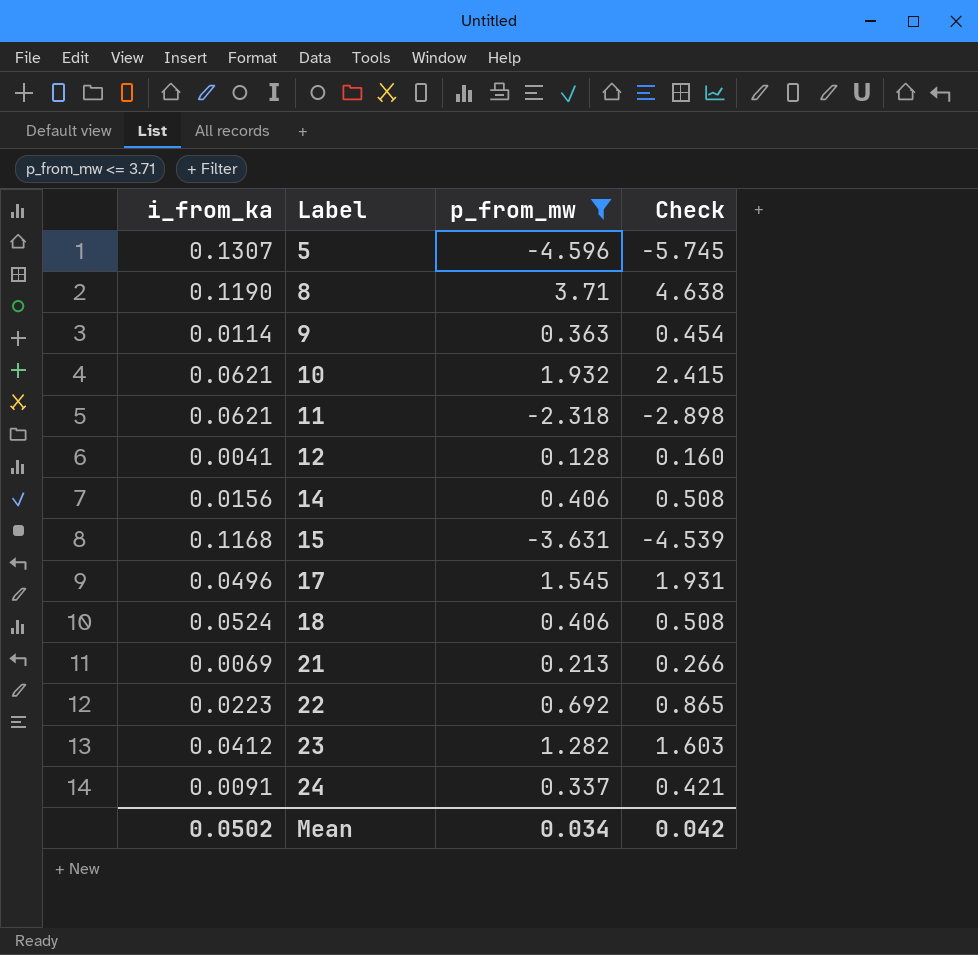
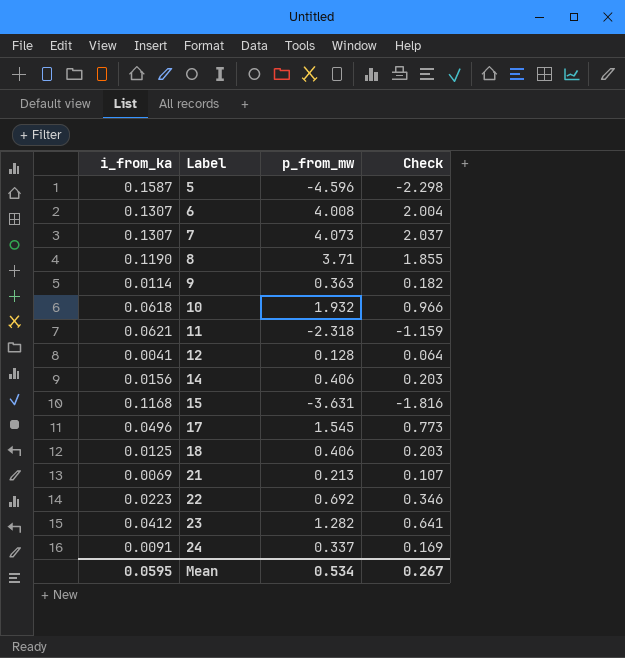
filter: p_from_mw <= 3.71 -> none
column Check | formula: [p_from_mw] * 1.25 -> [p_from_mw] * 0.5
5 | i_from_ka: 0.1307 -> 0.1587
10 | i_from_ka: 0.0621 -> 0.0618
18 | i_from_ka: 0.0524 -> 0.0125
Mean | i_from_ka: 0.0502 -> 0.0595
Mean | p_from_mw: 0.034 -> 0.534
Mean | Check: 0.042 -> 0.267

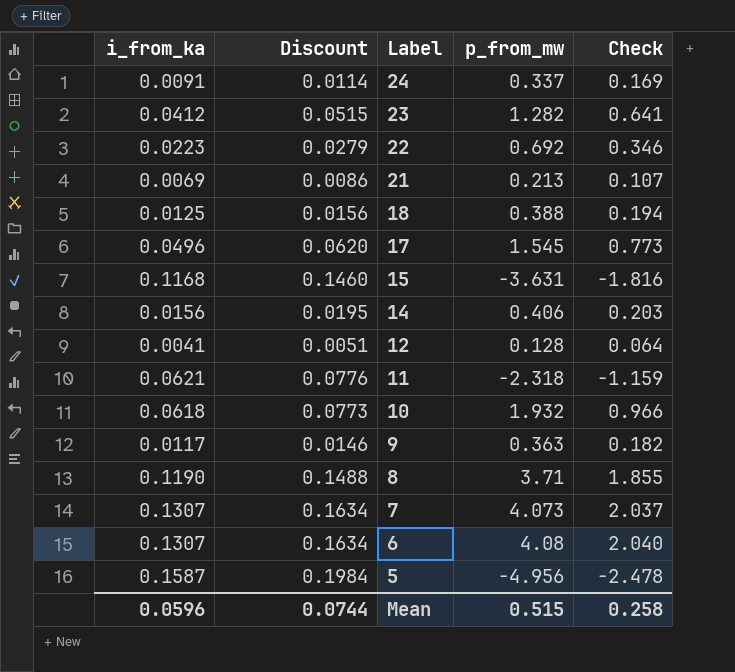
row order: Label ascending -> Label descending
column Discount | formula: none -> [i_from_ka] * 1.25
18 | p_from_mw: 0.406 -> 0.388
18 | Check: 0.203 -> 0.194
9 | i_from_ka: 0.0114 -> 0.0117
6 | p_from_mw: 4.008 -> 4.08
6 | Check: 2.004 -> 2.040
5 | p_from_mw: -4.596 -> -4.956
5 | Check: -2.298 -> -2.478
Mean | i_from_ka: 0.0595 -> 0.0596
Mean | p_from_mw: 0.534 -> 0.515
Mean | Check: 0.267 -> 0.258

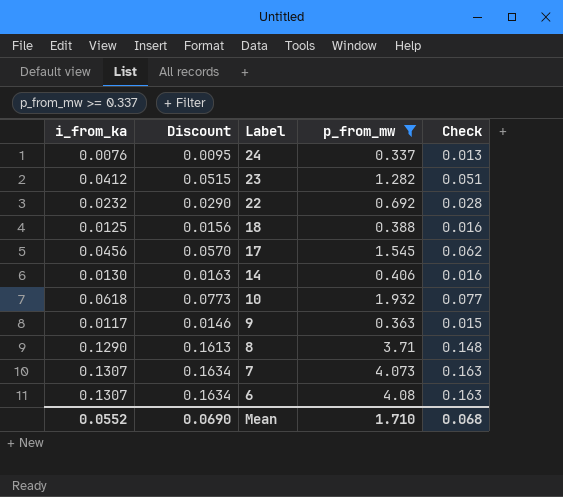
filter: none -> p_from_mw >= 0.337
column Check | formula: [p_from_mw] * 0.5 -> [p_from_mw] * 0.04
24 | i_from_ka: 0.0091 -> 0.0076
24 | Discount: 0.0114 -> 0.0095
22 | i_from_ka: 0.0223 -> 0.0232
22 | Discount: 0.0279 -> 0.0290
17 | i_from_ka: 0.0496 -> 0.0456
17 | Discount: 0.0620 -> 0.0570
14 | i_from_ka: 0.0156 -> 0.0130
14 | Discount: 0.0195 -> 0.0163
8 | i_from_ka: 0.1190 -> 0.1290
8 | Discount: 0.1488 -> 0.1613
Mean | i_from_ka: 0.0596 -> 0.0552
Mean | Discount: 0.0744 -> 0.0690
Mean | p_from_mw: 0.515 -> 1.710
Mean | Check: 0.258 -> 0.068

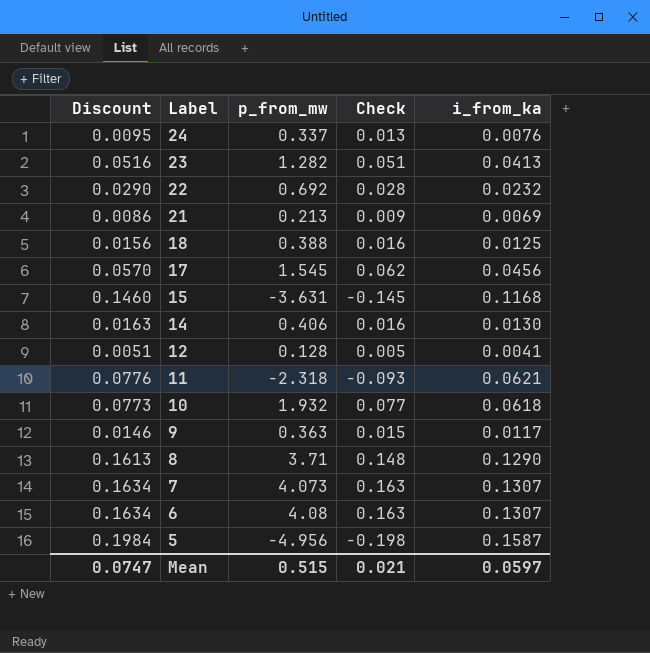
filter: p_from_mw >= 0.337 -> none
column i_from_ka | position: 1 -> 5
23 | Discount: 0.0515 -> 0.0516
23 | i_from_ka: 0.0412 -> 0.0413
Mean | Discount: 0.0690 -> 0.0747
Mean | p_from_mw: 1.710 -> 0.515
Mean | Check: 0.068 -> 0.021
Mean | i_from_ka: 0.0552 -> 0.0597

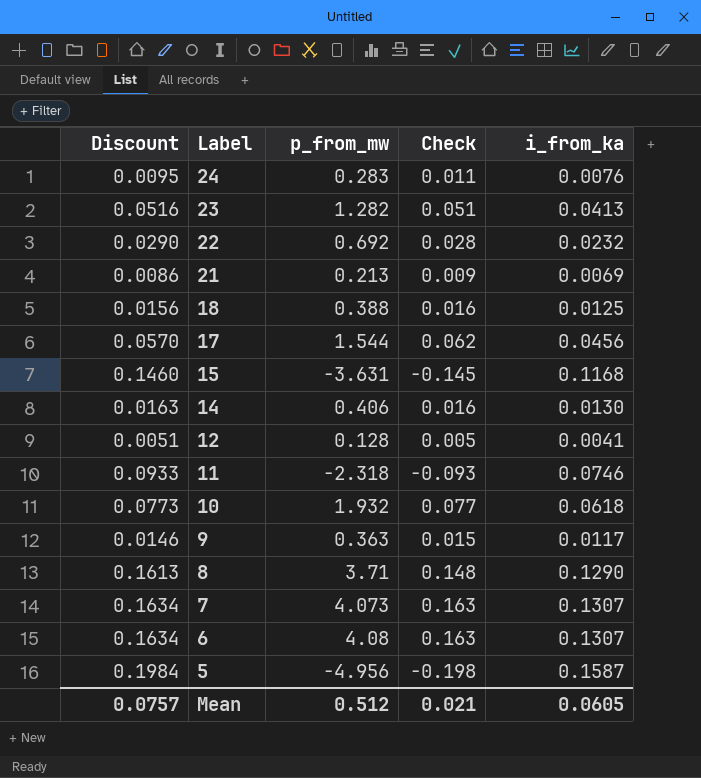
24 | p_from_mw: 0.337 -> 0.283
24 | Check: 0.013 -> 0.011
17 | p_from_mw: 1.545 -> 1.544
11 | Discount: 0.0776 -> 0.0933
11 | i_from_ka: 0.0621 -> 0.0746
Mean | Discount: 0.0747 -> 0.0757
Mean | p_from_mw: 0.515 -> 0.512
Mean | i_from_ka: 0.0597 -> 0.0605

